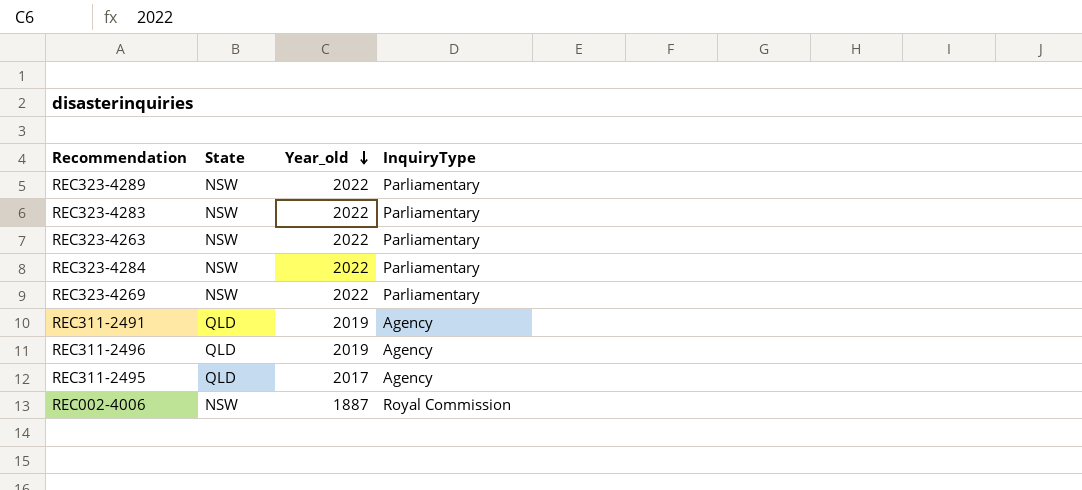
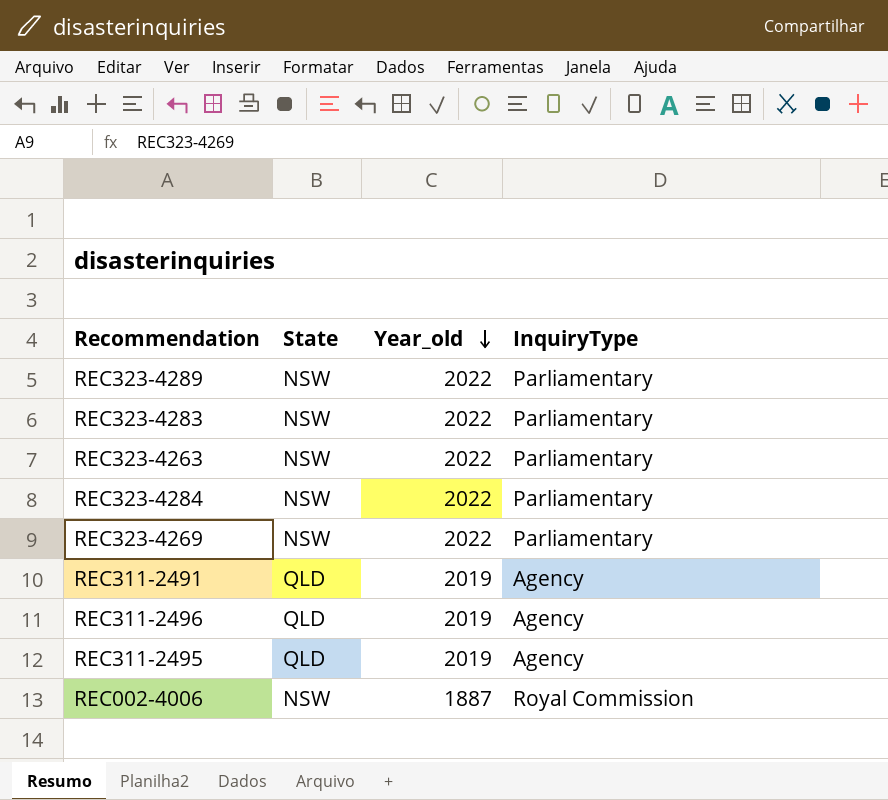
REC311-2495 | Year_old: 2017 -> 2019

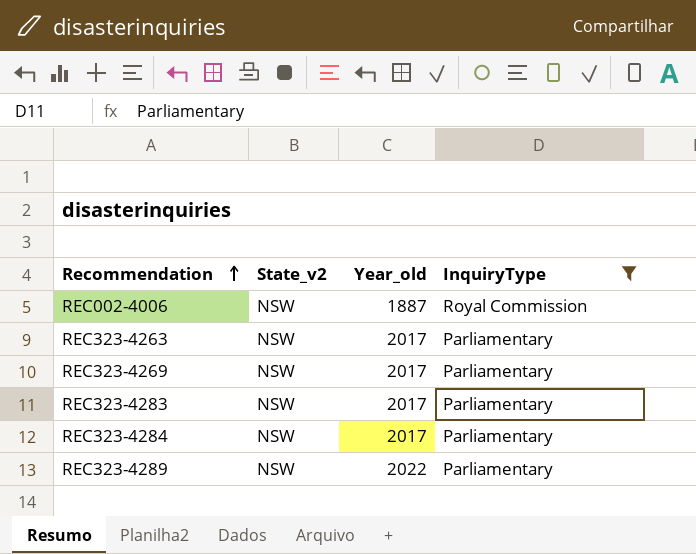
filter: none -> InquiryType != Agency
row order: Year_old descending -> Recommendation ascending
column name: State -> State_v2
REC323-4263 | Year_old: 2022 -> 2017
REC323-4269 | Year_old: 2022 -> 2017
REC323-4283 | Year_old: 2022 -> 2017
REC323-4284 | Year_old: 2022 -> 2017

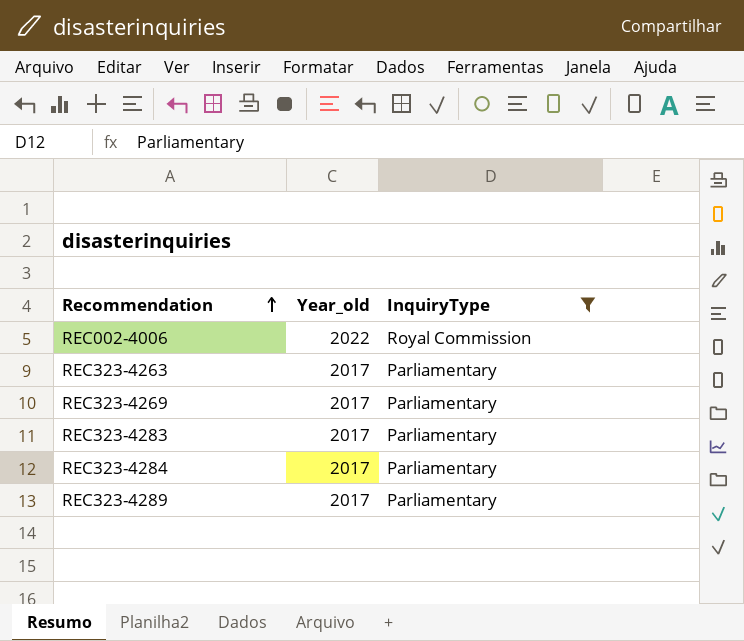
column State_v2 | position: 2 -> none
REC002-4006 | Year_old: 1887 -> 2022
REC323-4289 | Year_old: 2022 -> 2017

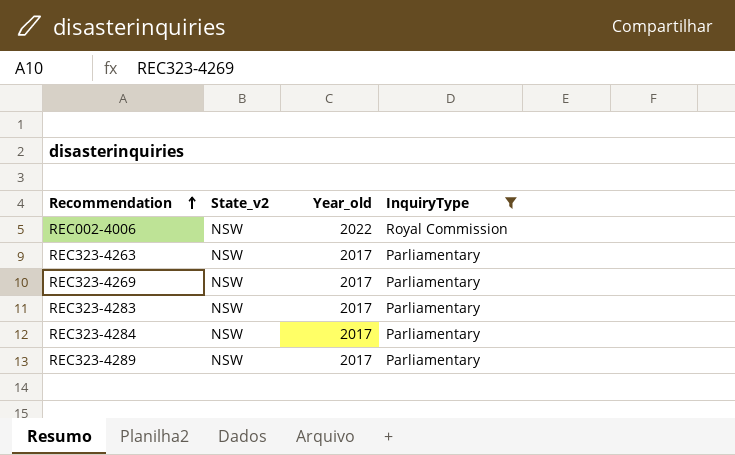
column State_v2 | position: none -> 2

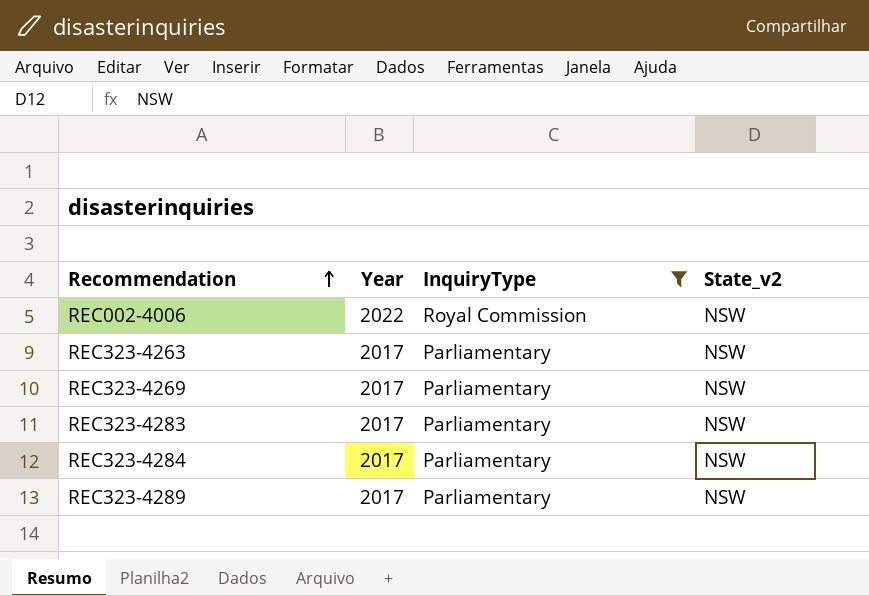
column name: Year_old -> Year
column State_v2 | position: 2 -> 4

